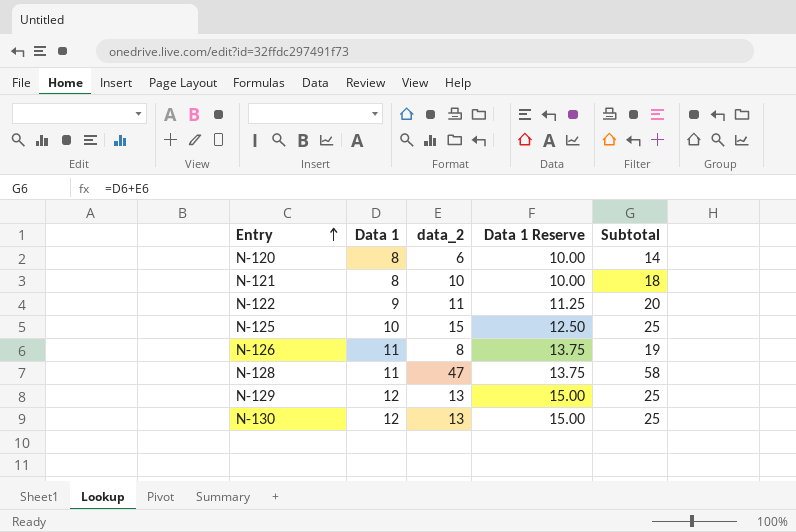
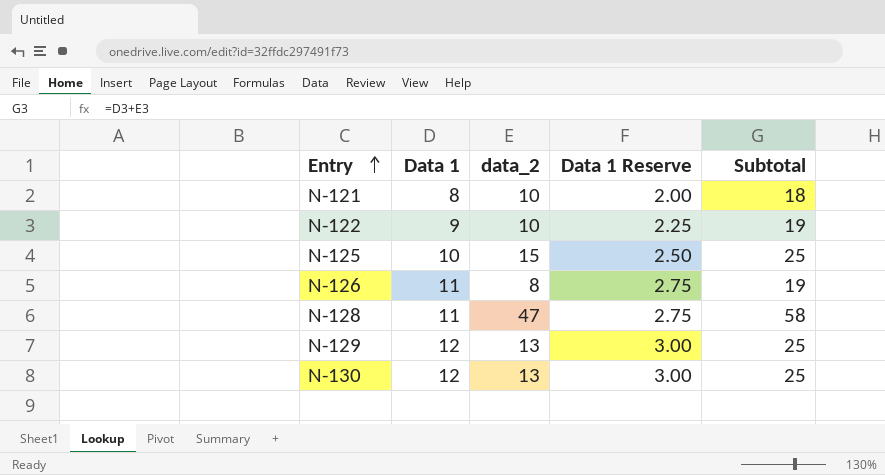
column Data 1 Reserve | formula: [Data 1] * 1.25 -> [Data 1] * 0.25
row N-120: 8 | 6 | 10.00 | 14 -> none
N-122 | data_2: 11 -> 10
N-122 | Subtotal: 20 -> 19

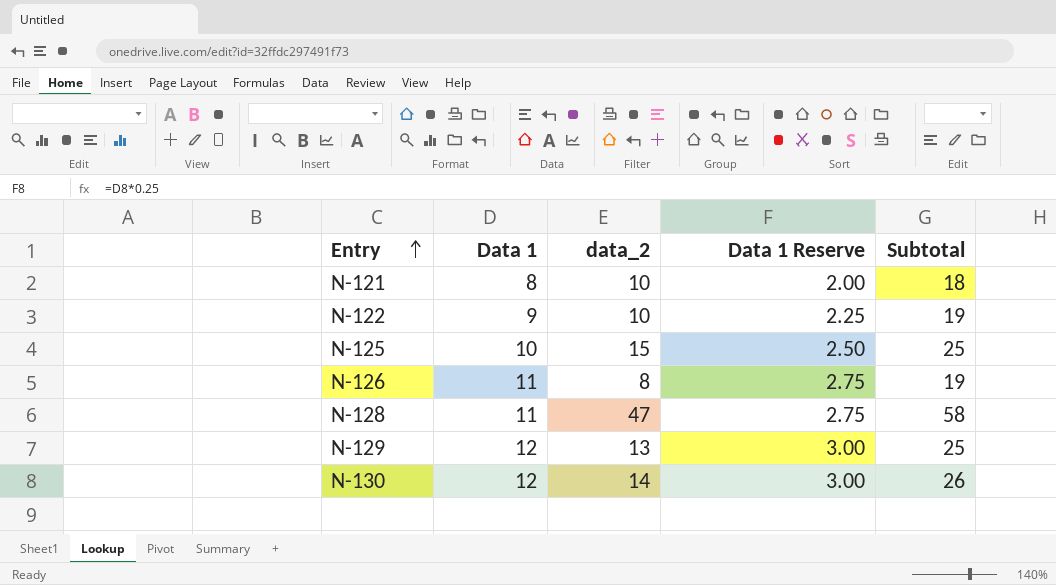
N-130 | data_2: 13 -> 14
N-130 | Subtotal: 25 -> 26

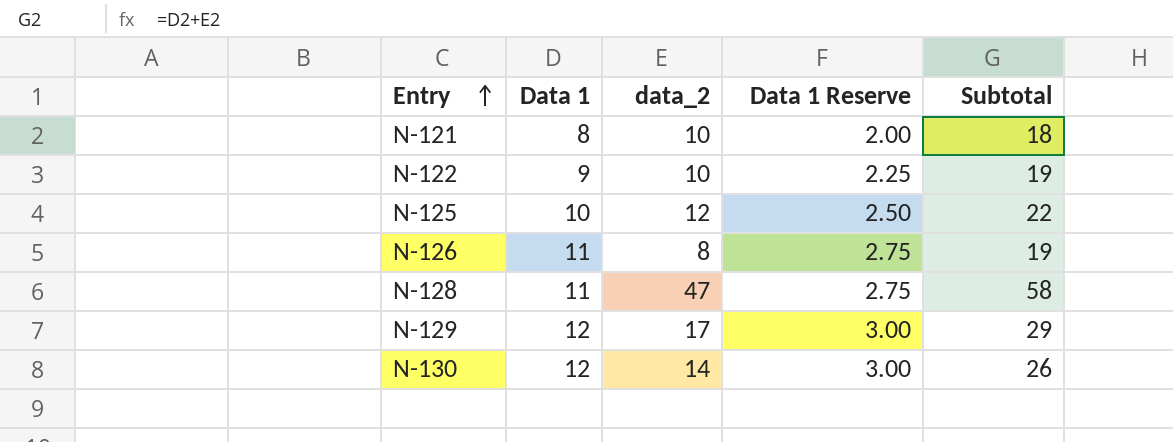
N-125 | data_2: 15 -> 12
N-125 | Subtotal: 25 -> 22
N-129 | data_2: 13 -> 17
N-129 | Subtotal: 25 -> 29

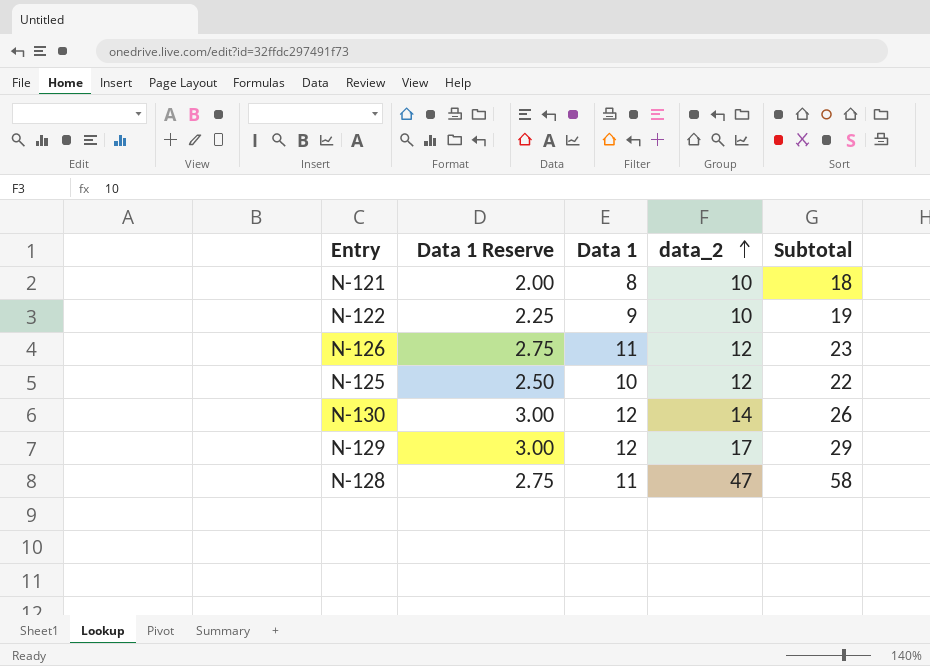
row order: Entry ascending -> data_2 ascending
column Data 1 Reserve | position: 4 -> 2
N-126 | data_2: 8 -> 12
N-126 | Subtotal: 19 -> 23

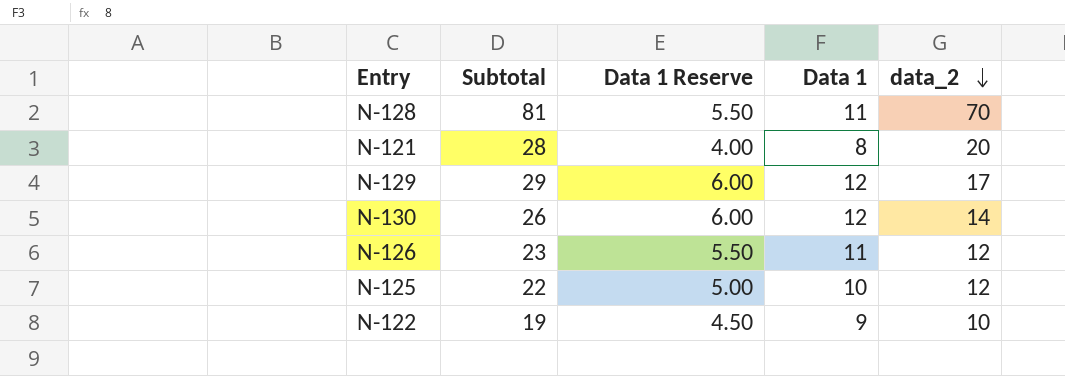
row order: data_2 ascending -> data_2 descending
column Subtotal | position: 5 -> 2
column Data 1 Reserve | formula: [Data 1] * 0.25 -> [Data 1] * 0.5
N-128 | Subtotal: 58 -> 81
N-128 | data_2: 47 -> 70
N-121 | Subtotal: 18 -> 28
N-121 | data_2: 10 -> 20

